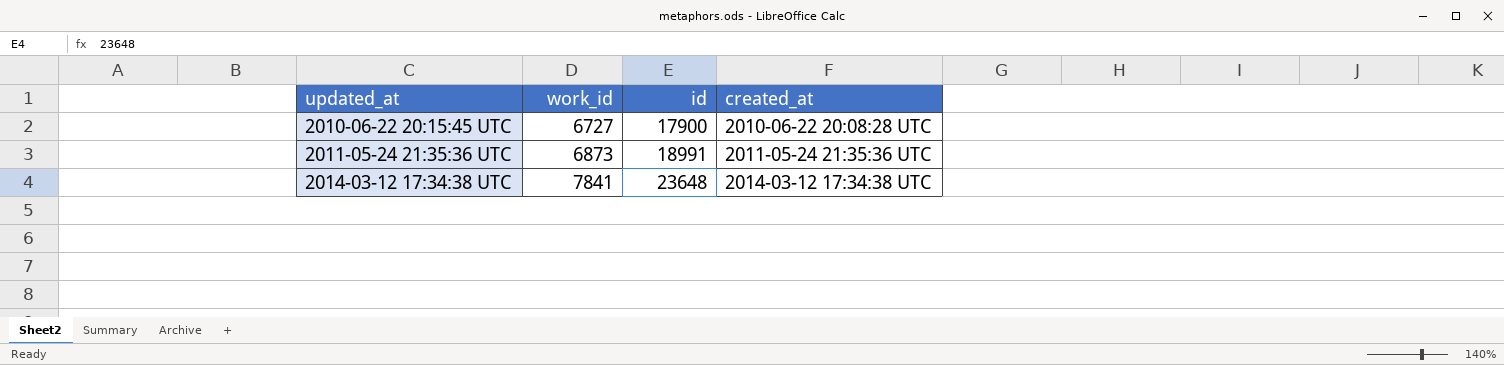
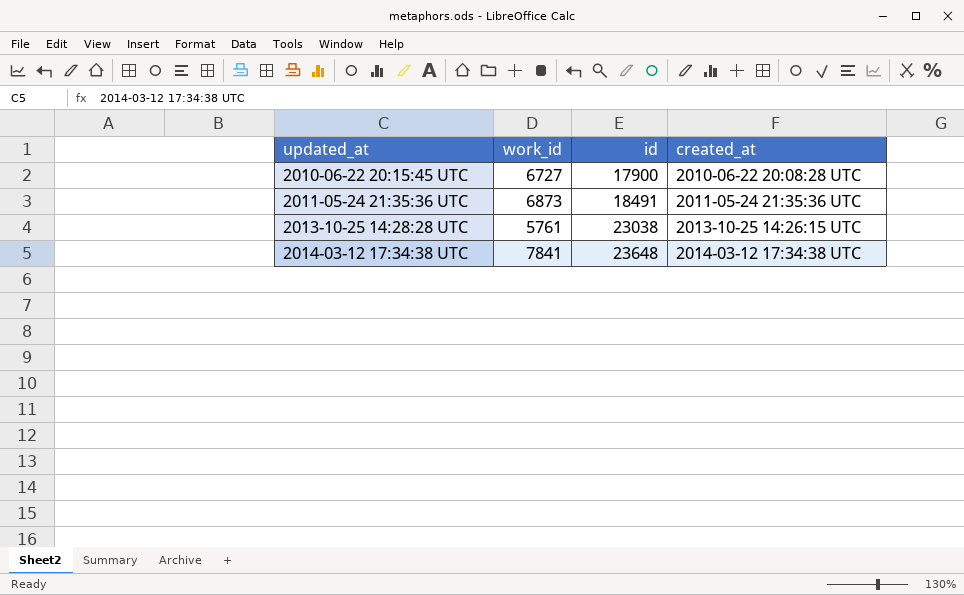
2011-05-24 21:35:36 UTC | id: 18991 -> 18491
row 2013-10-25 14:28:28 UTC: none -> 5761 | 23038 | 2013-10-25 14:26:15 UTC

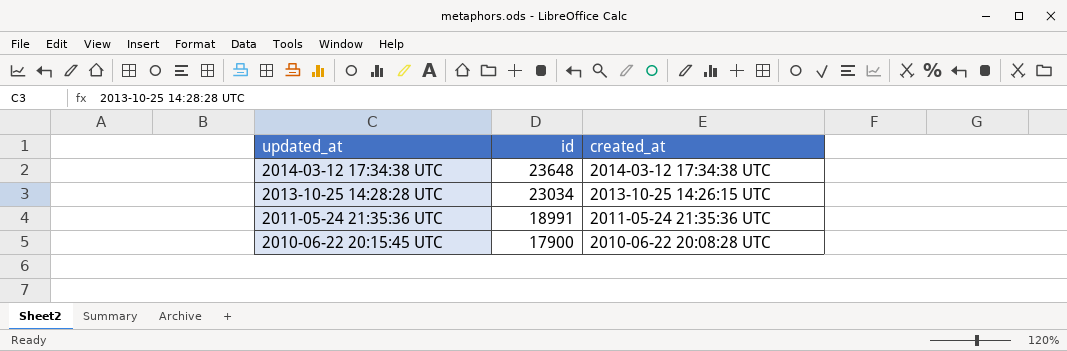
row order: updated_at ascending -> updated_at descending
column work_id | position: 2 -> none
2013-10-25 14:28:28 UTC | id: 23038 -> 23034
2011-05-24 21:35:36 UTC | id: 18491 -> 18991

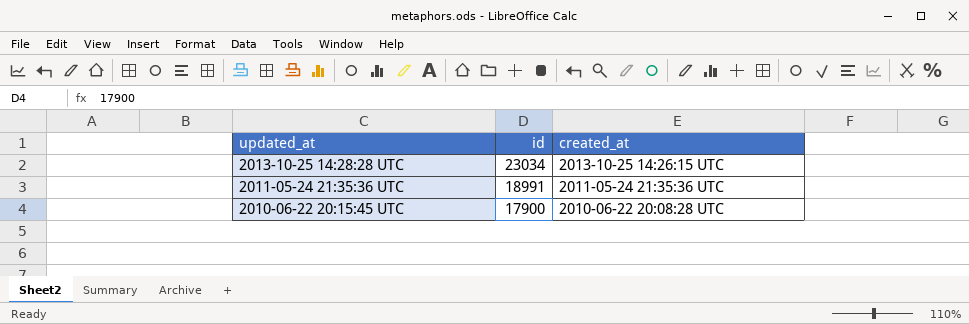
row 2014-03-12 17:34:38 UTC: 23648 | 2014-03-12 17:34:38 UTC -> none

